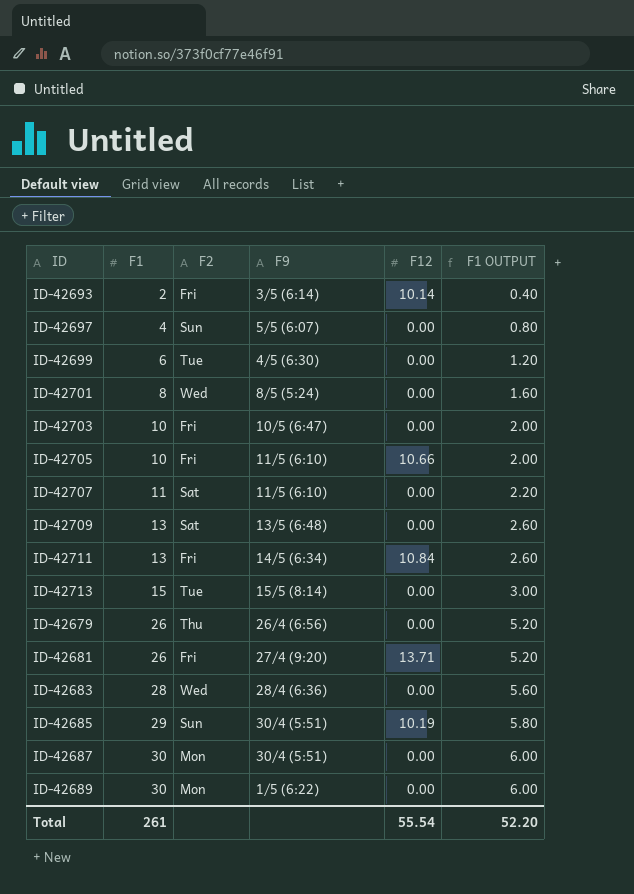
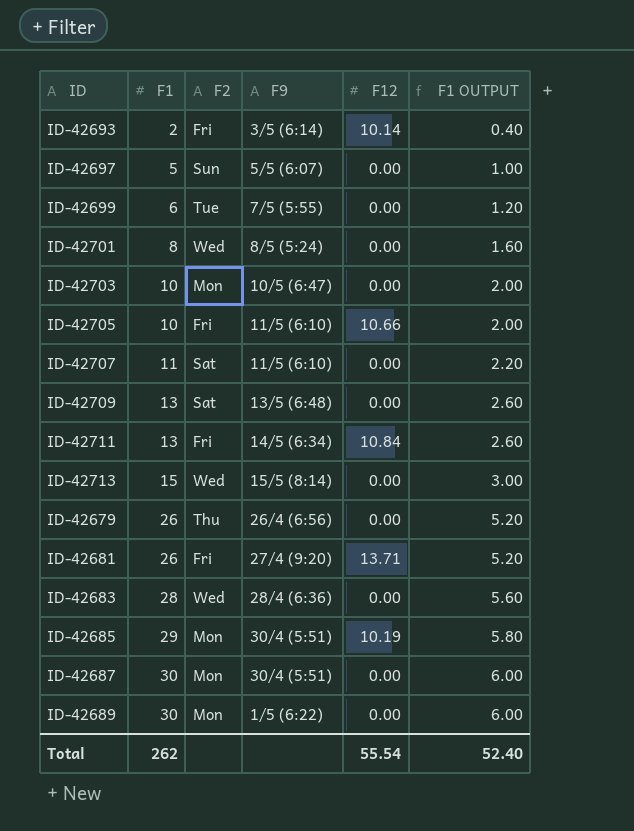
ID-42697 | F1: 4 -> 5
ID-42697 | F1 OUTPUT: 0.80 -> 1.00
ID-42699 | F9: 4/5 (6:30) -> 7/5 (5:55)
ID-42703 | F2: Fri -> Mon
ID-42713 | F2: Tue -> Wed
ID-42685 | F2: Sun -> Mon
Total | F1: 261 -> 262
Total | F1 OUTPUT: 52.20 -> 52.40

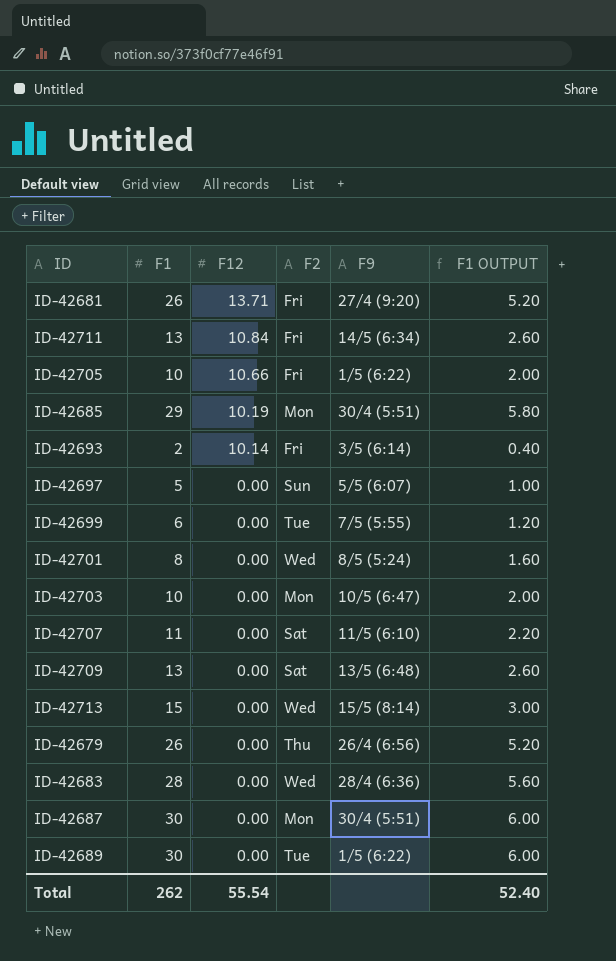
row order: F1 ascending -> F12 descending
column F12 | position: 5 -> 3
ID-42705 | F9: 11/5 (6:10) -> 1/5 (6:22)
ID-42689 | F2: Mon -> Tue

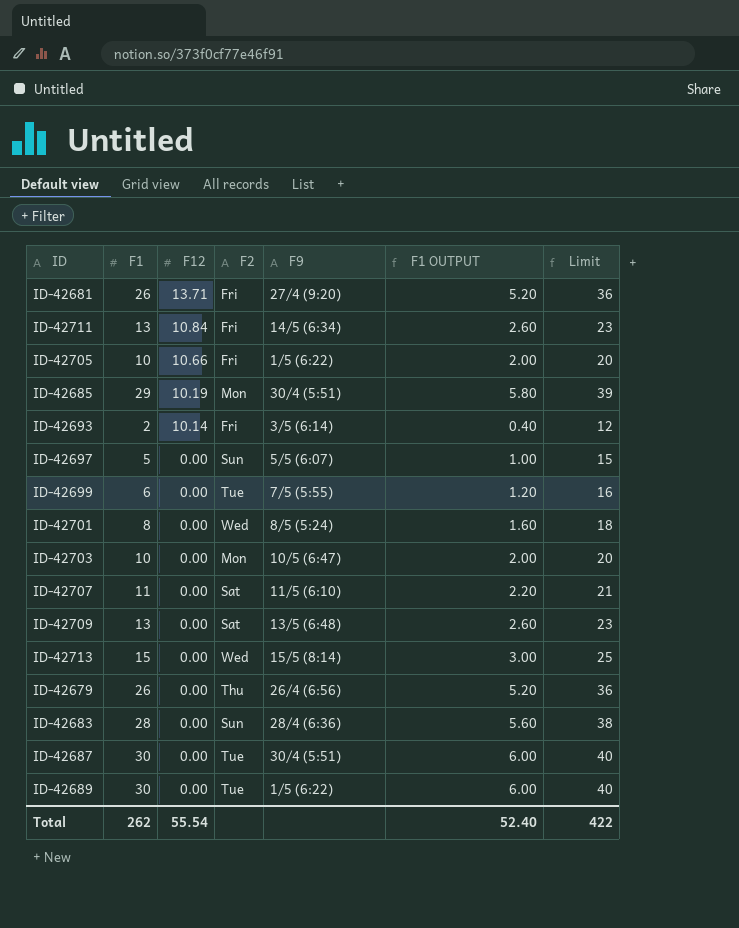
column Limit | formula: none -> [F1] + 10
ID-42683 | F2: Wed -> Sun
ID-42687 | F2: Mon -> Tue

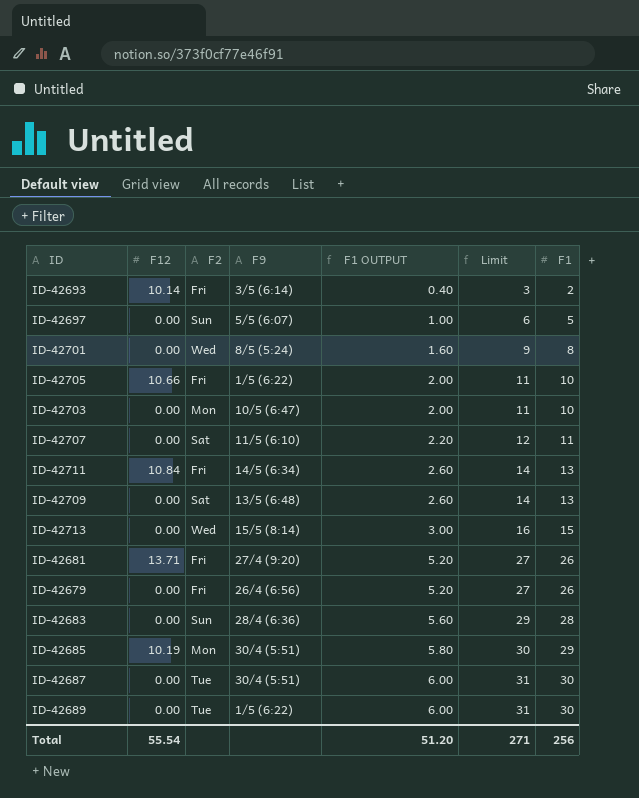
row order: F12 descending -> F1 OUTPUT ascending
column Limit | formula: [F1] + 10 -> [F1] + 1
column F1 | position: 2 -> 7
row ID-42699: 6 | 0.00 | Tue | 7/5 (5:55) | 1.20 | 16 -> none
ID-42679 | F2: Thu -> Fri
Total | F1 OUTPUT: 52.40 -> 51.20
Total | Limit: 422 -> 271
Total | F1: 262 -> 256

